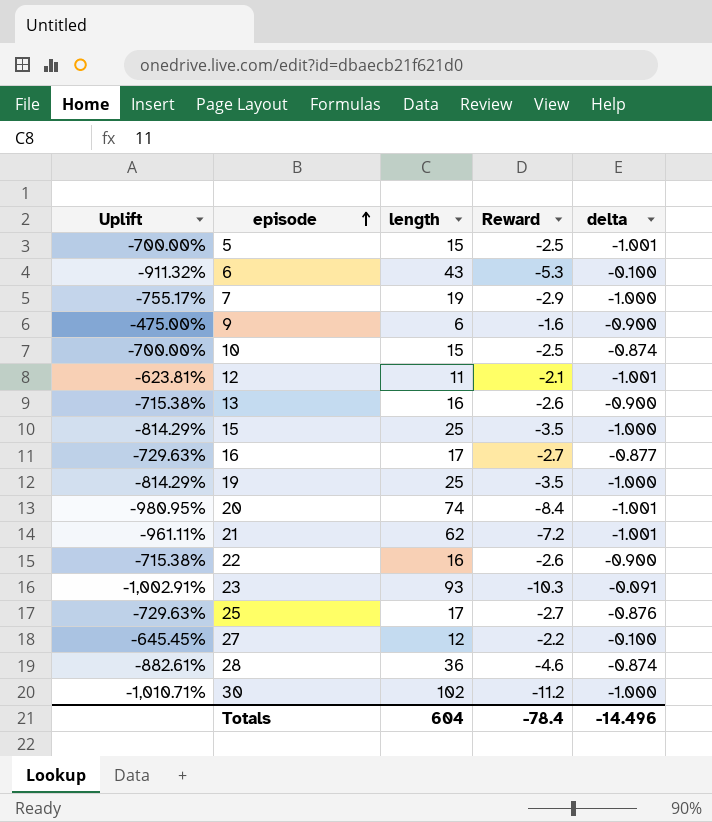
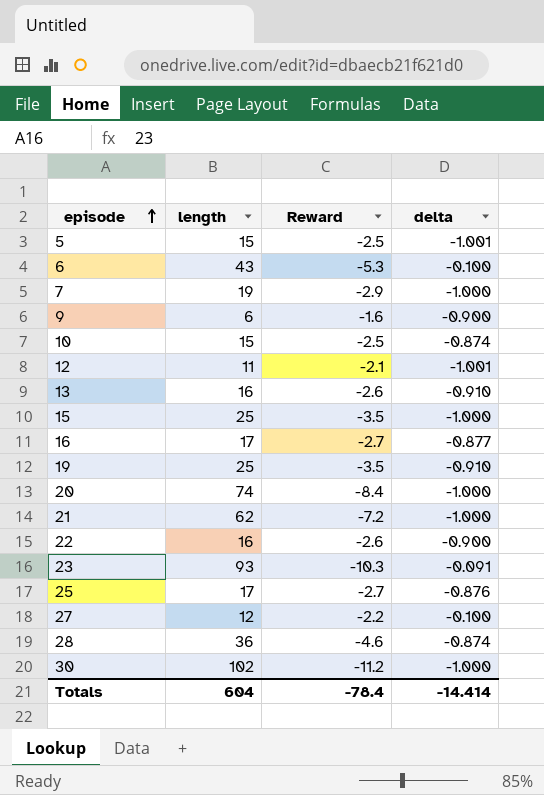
column Uplift | formula: ([length] - [Reward]) / [Reward] -> none
13 | delta: -0.900 -> -0.910
19 | delta: -1.000 -> -0.910
20 | delta: -1.001 -> -1.000
21 | delta: -1.001 -> -1.000
Totals | delta: -14.496 -> -14.414

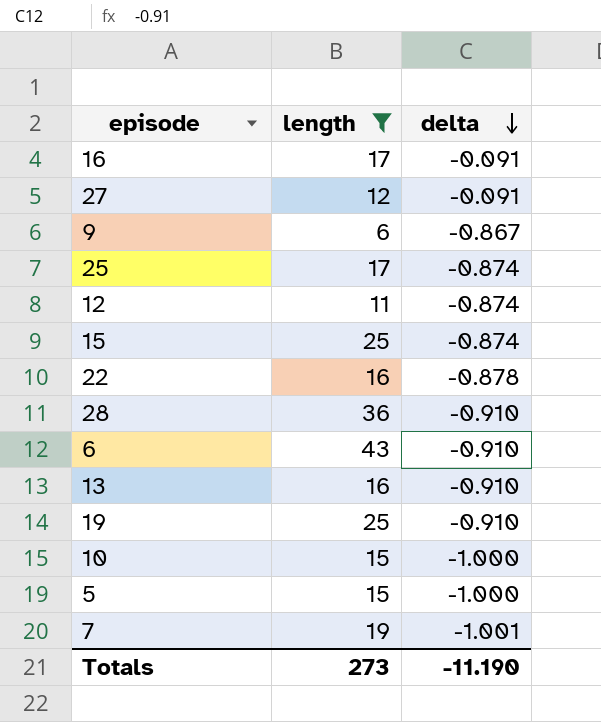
filter: none -> length <= 43
row order: episode ascending -> delta descending
column Reward | position: 3 -> none
16 | delta: -0.877 -> -0.091
27 | delta: -0.100 -> -0.091
9 | delta: -0.900 -> -0.867
25 | delta: -0.876 -> -0.874
12 | delta: -1.001 -> -0.874
15 | delta: -1.000 -> -0.874
22 | delta: -0.900 -> -0.878
28 | delta: -0.874 -> -0.910
6 | delta: -0.100 -> -0.910
10 | delta: -0.874 -> -1.000
5 | delta: -1.001 -> -1.000
7 | delta: -1.000 -> -1.001
Totals | length: 604 -> 273
Totals | delta: -14.414 -> -11.190

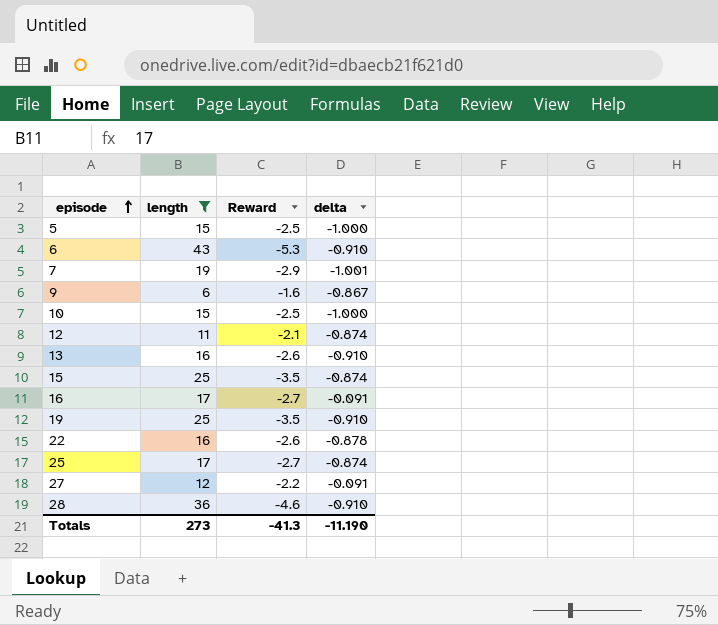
row order: delta descending -> episode ascending
column Reward | position: none -> 3

